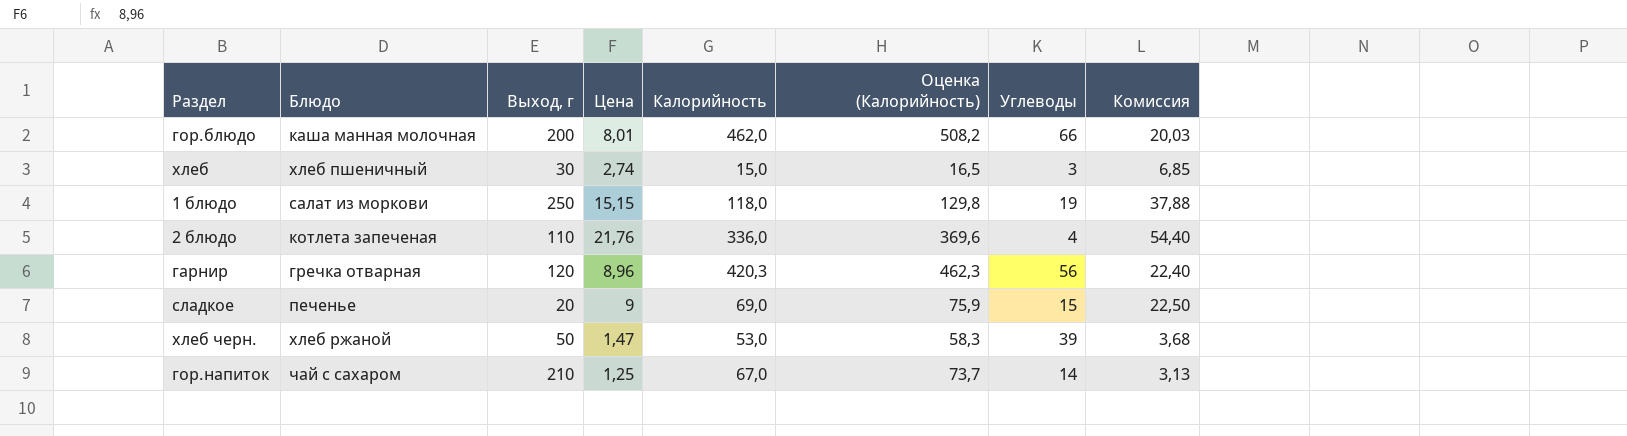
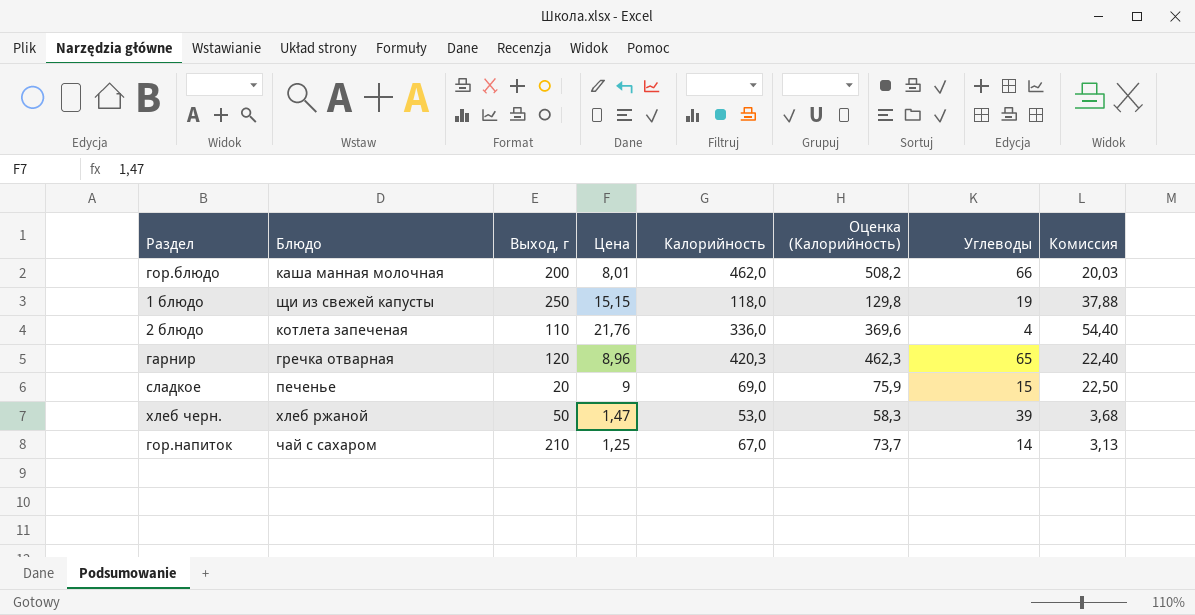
row хлеб: хлеб пшеничный | 30 | 2,74 | 15,0 | 16,5 | 3 | 6,85 -> none
1 блюдо | Блюдо: салат из моркови -> щи из свежей капусты
гарнир | Углеводы: 56 -> 65

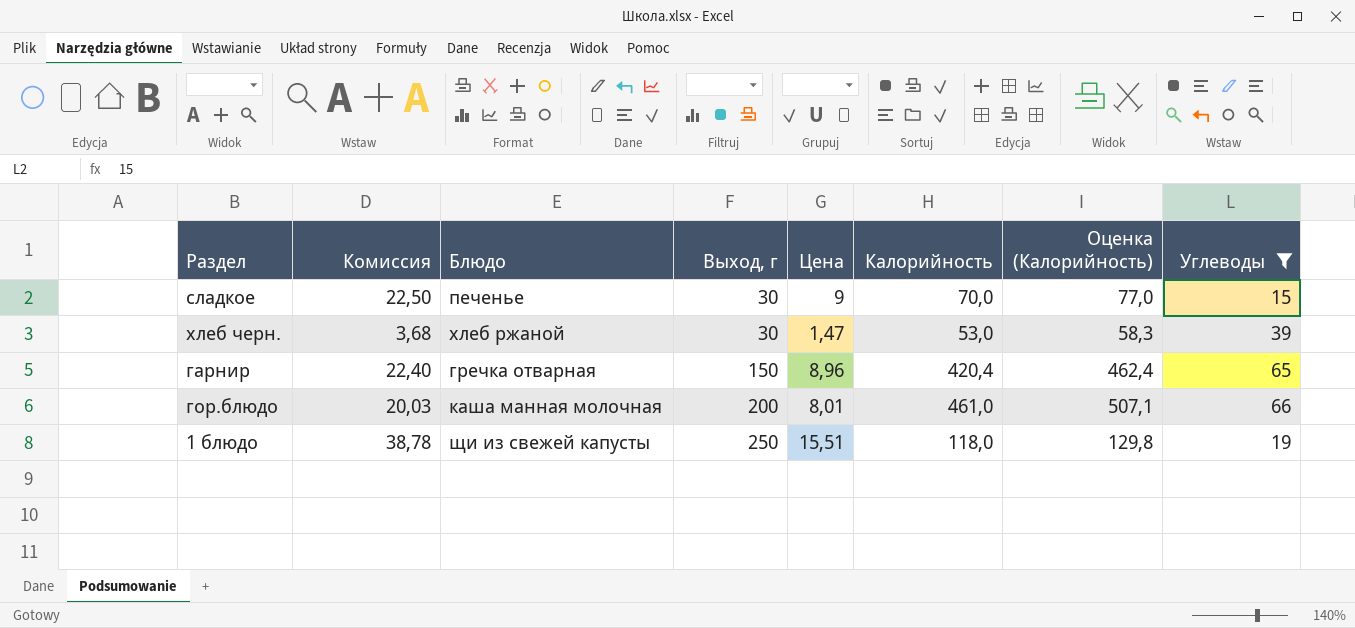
filter: none -> Углеводы >= 15
row order: none -> Выход, г ascending
column Комиссия | position: 8 -> 2
сладкое | Выход, г: 20 -> 30
сладкое | Калорийность: 69,0 -> 70,0
сладкое | Оценка (Калорийность): 75,9 -> 77,0
хлеб черн. | Выход, г: 50 -> 30
гарнир | Выход, г: 120 -> 150
гарнир | Калорийность: 420,3 -> 420,4
гарнир | Оценка (Калорийность): 462,3 -> 462,4
гор.блюдо | Калорийность: 462,0 -> 461,0
гор.блюдо | Оценка (Калорийность): 508,2 -> 507,1
1 блюдо | Комиссия: 37,88 -> 38,78
1 блюдо | Цена: 15,15 -> 15,51

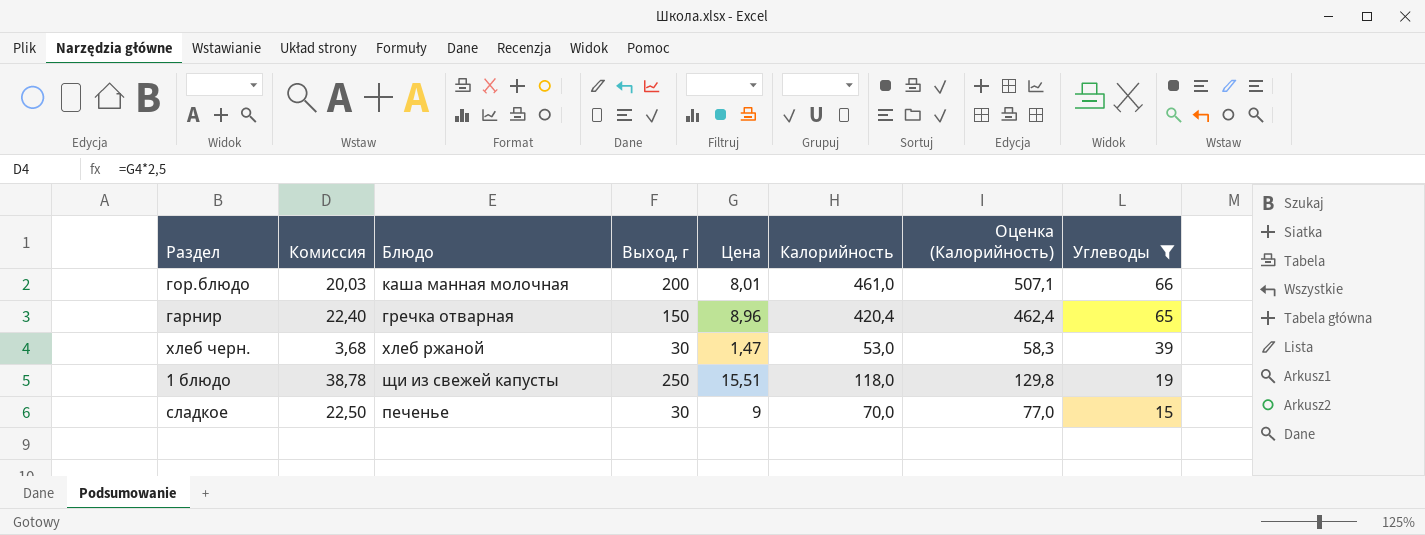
row order: Выход, г ascending -> Углеводы descending

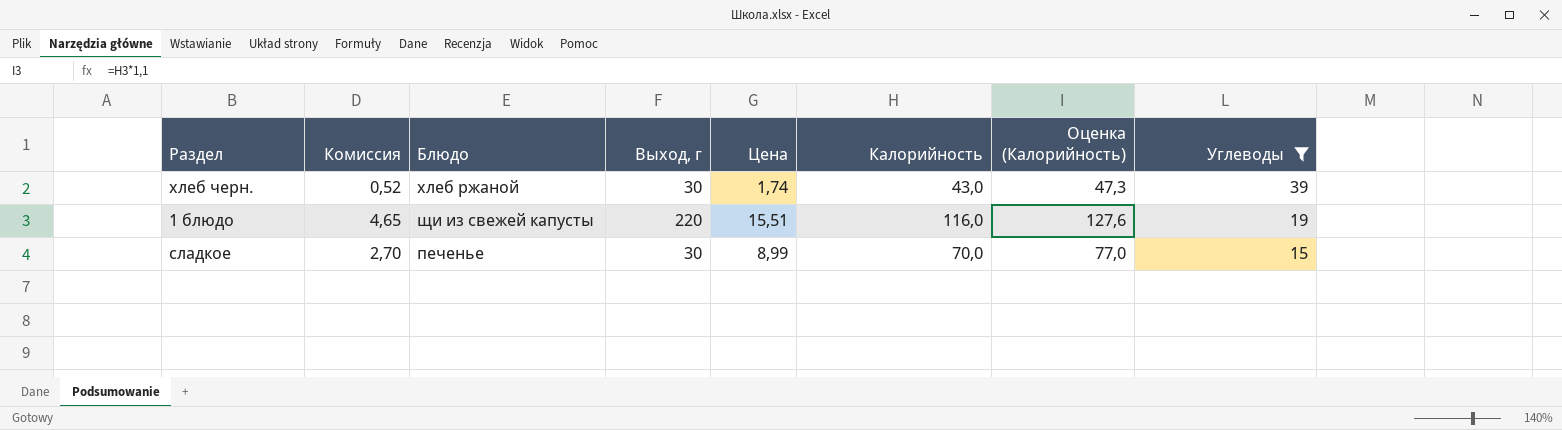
column Комиссия | formula: [Цена] * 2,5 -> [Цена] * 0,3
row гор.блюдо: 20,03 | каша манная молочная | 200 | 8,01 | 461,0 | 507,1 | 66 -> none
row гарнир: 22,40 | гречка отварная | 150 | 8,96 | 420,4 | 462,4 | 65 -> none
хлеб черн. | Цена: 1,47 -> 1,74
хлеб черн. | Калорийность: 53,0 -> 43,0
хлеб черн. | Оценка (Калорийность): 58,3 -> 47,3
1 блюдо | Выход, г: 250 -> 220
1 блюдо | Калорийность: 118,0 -> 116,0
1 блюдо | Оценка (Калорийность): 129,8 -> 127,6
сладкое | Цена: 9 -> 8,99

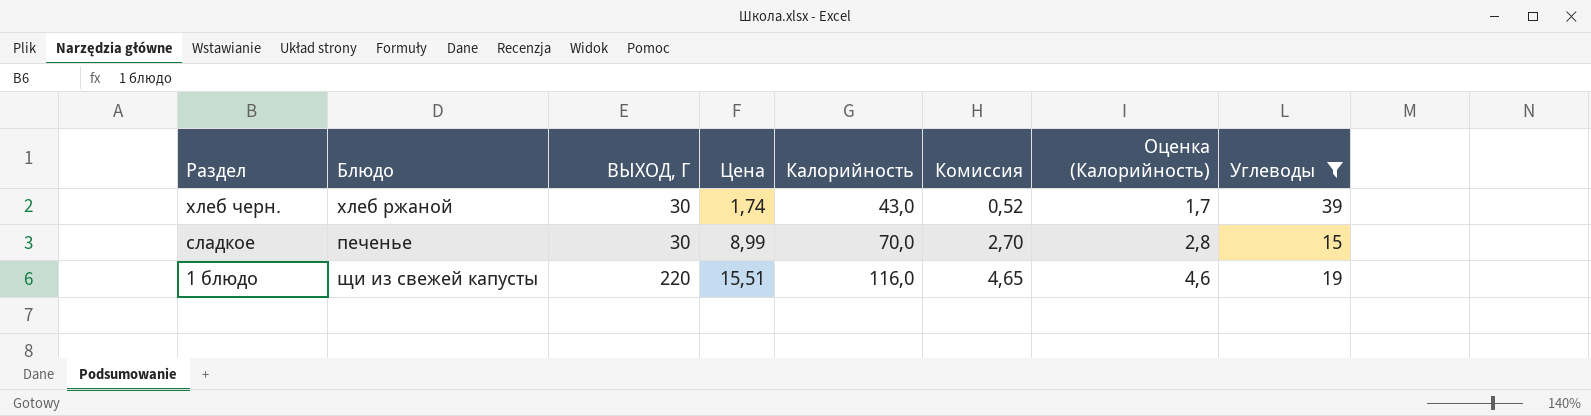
row order: Углеводы descending -> Раздел descending
column name: Выход, г -> ВЫХОД, Г
column Комиссия | position: 2 -> 6
column Оценка (Калорийность) | formula: [Калорийность] * 1,1 -> [Калорийность] * 0,04

